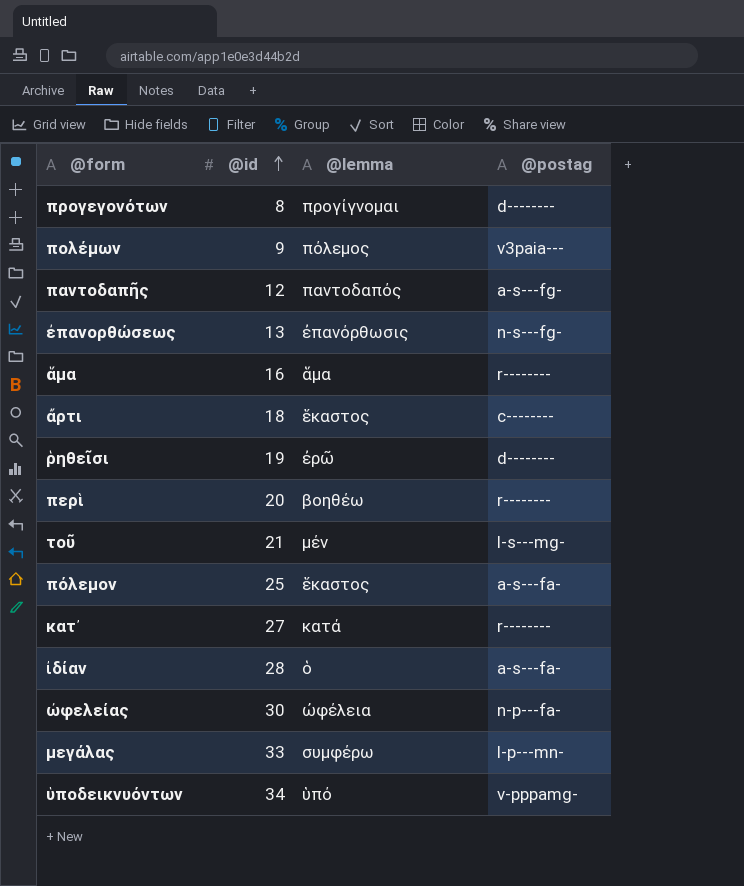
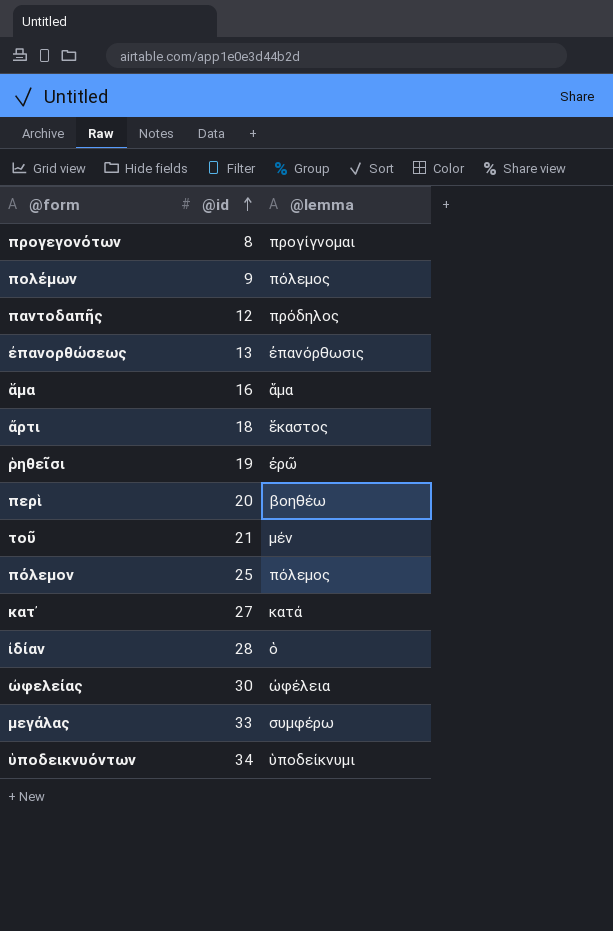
column @postag | position: 4 -> none
παντοδαπῆς | @lemma: παντοδαπός -> πρόδηλος
πόλεμον | @lemma: ἕκαστος -> πόλεμος
ὑποδεικνυόντων | @lemma: ὑπό -> ὑποδείκνυμι

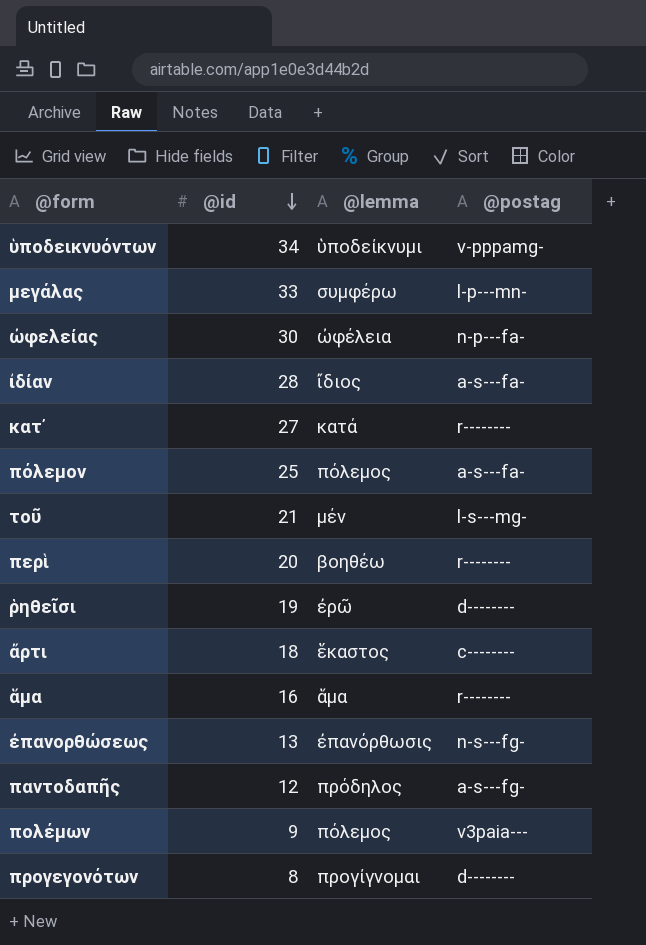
row order: @id ascending -> @id descending
column @postag | position: none -> 4
ἰδίαν | @lemma: ὁ -> ἴδιος

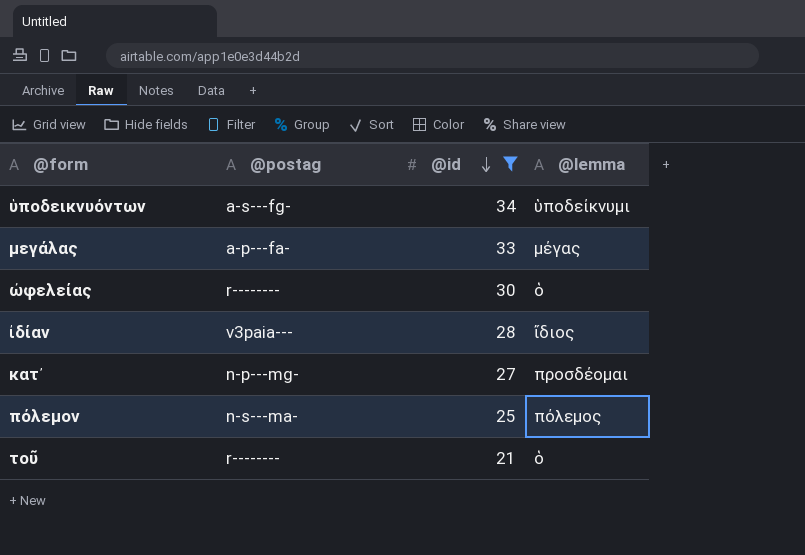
filter: none -> @id >= 21
column @postag | position: 4 -> 2
ὑποδεικνυόντων | @postag: v-pppamg- -> a-s---fg-
μεγάλας | @postag: l-p---mn- -> a-p---fa-
μεγάλας | @lemma: συμφέρω -> μέγας
ὠφελείας | @postag: n-p---fa- -> r--------
ὠφελείας | @lemma: ὠφέλεια -> ὁ
ἰδίαν | @postag: a-s---fa- -> v3paia---
κατ᾽ | @postag: r-------- -> n-p---mg-
κατ᾽ | @lemma: κατά -> προσδέομαι
πόλεμον | @postag: a-s---fa- -> n-s---ma-
τοῦ | @postag: l-s---mg- -> r--------
τοῦ | @lemma: μέν -> ὁ

